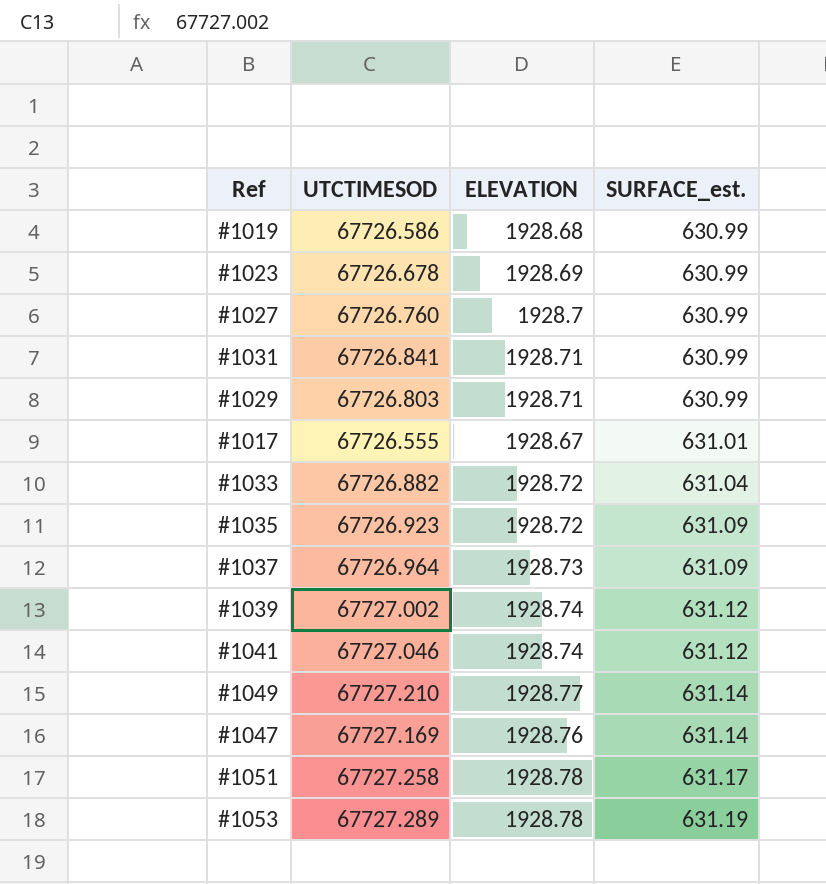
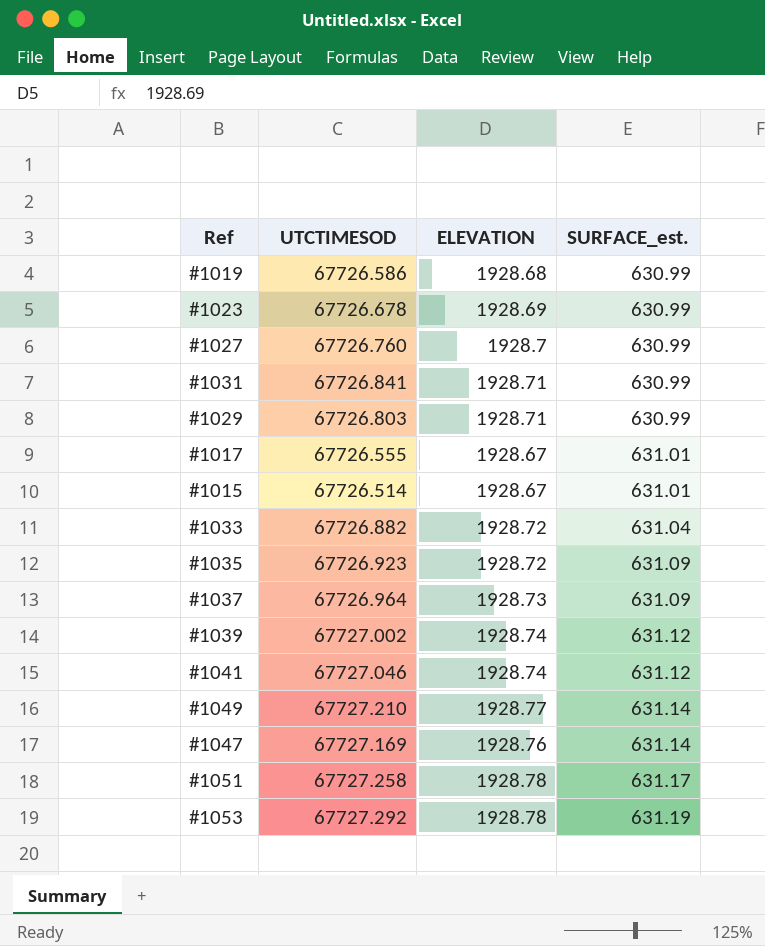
row #1015: none -> 67726.514 | 1928.67 | 631.01
#1053 | UTCTIMESOD: 67727.289 -> 67727.292

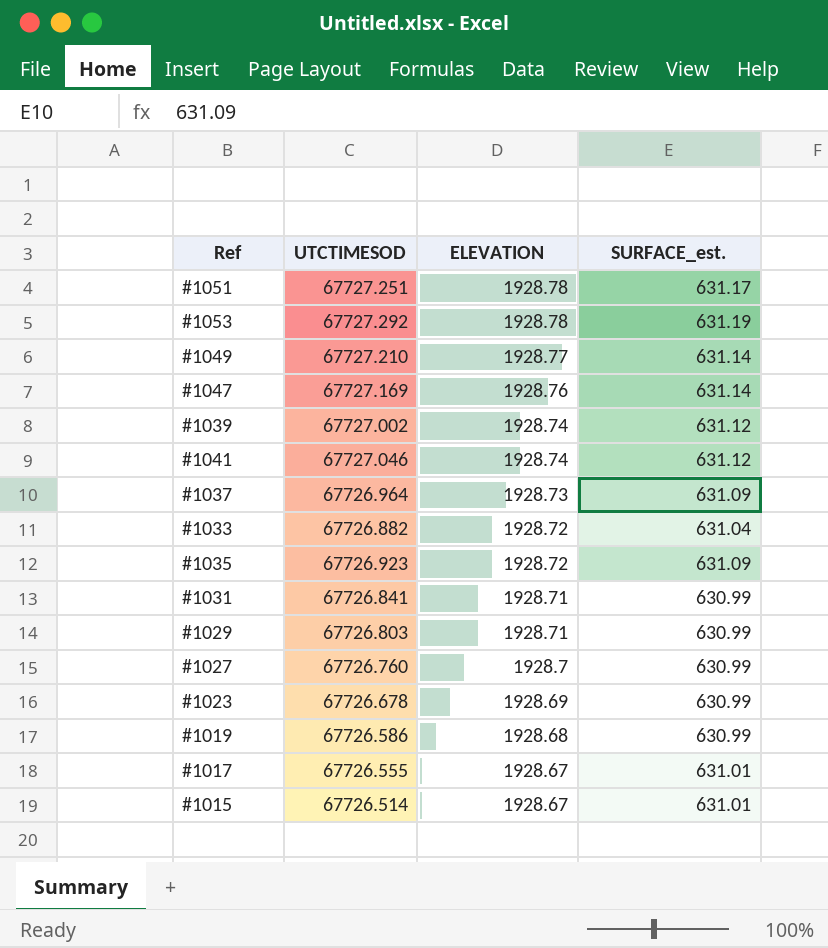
row order: SURFACE_est. ascending -> ELEVATION descending
#1051 | UTCTIMESOD: 67727.258 -> 67727.251

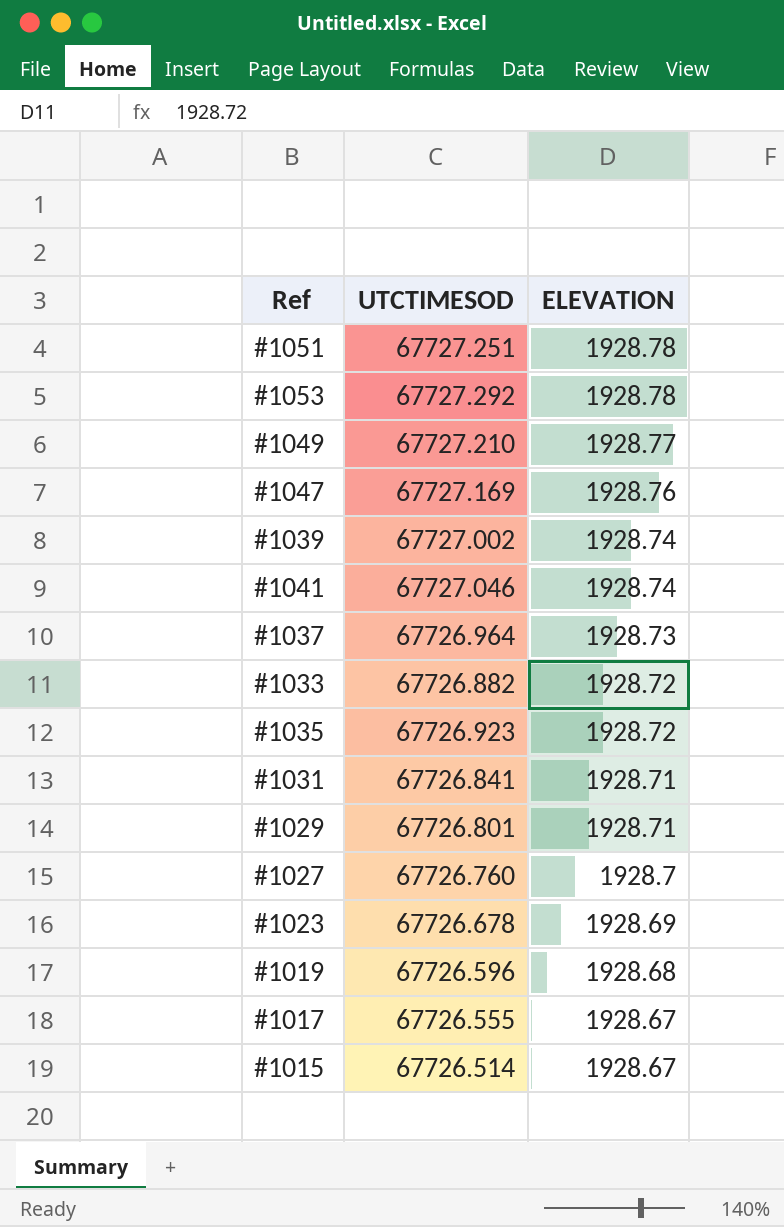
column SURFACE_est. | position: 4 -> none
#1029 | UTCTIMESOD: 67726.803 -> 67726.801
#1019 | UTCTIMESOD: 67726.586 -> 67726.596

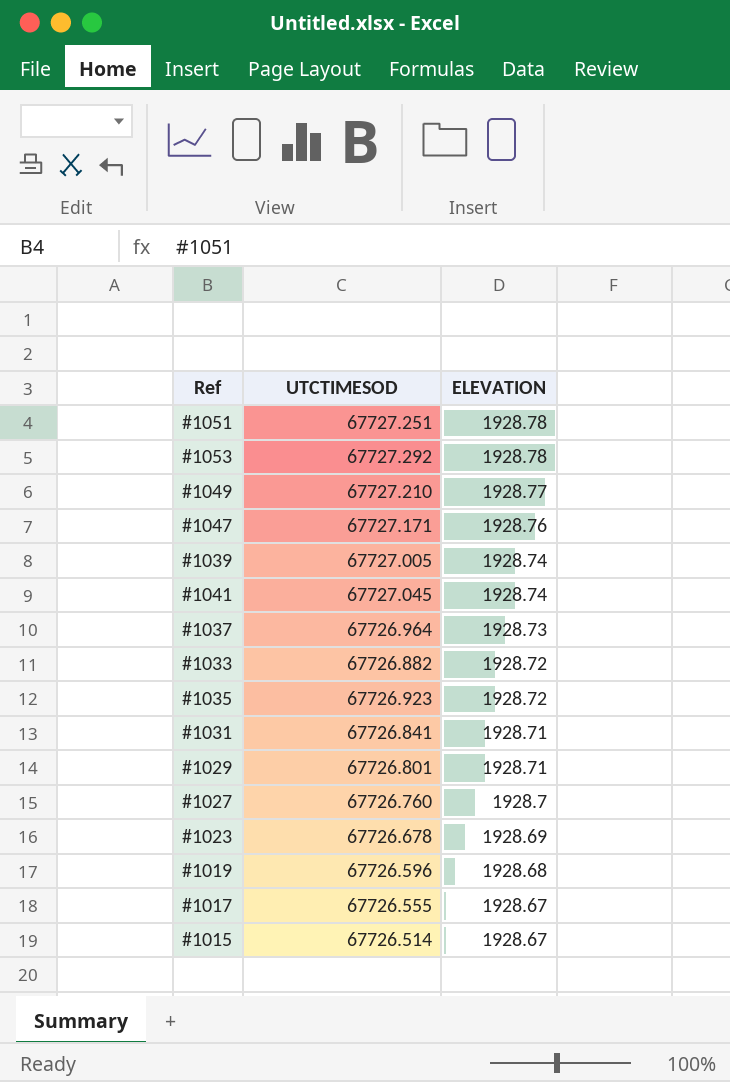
#1047 | UTCTIMESOD: 67727.169 -> 67727.171
#1039 | UTCTIMESOD: 67727.002 -> 67727.005
#1041 | UTCTIMESOD: 67727.046 -> 67727.045

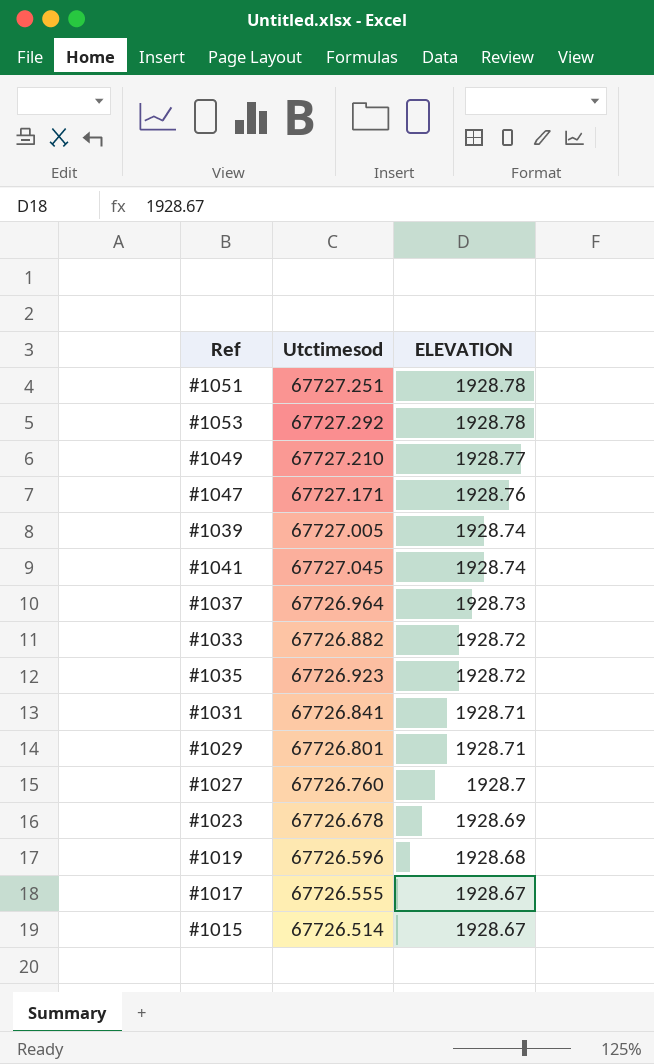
column name: UTCTIMESOD -> Utctimesod

